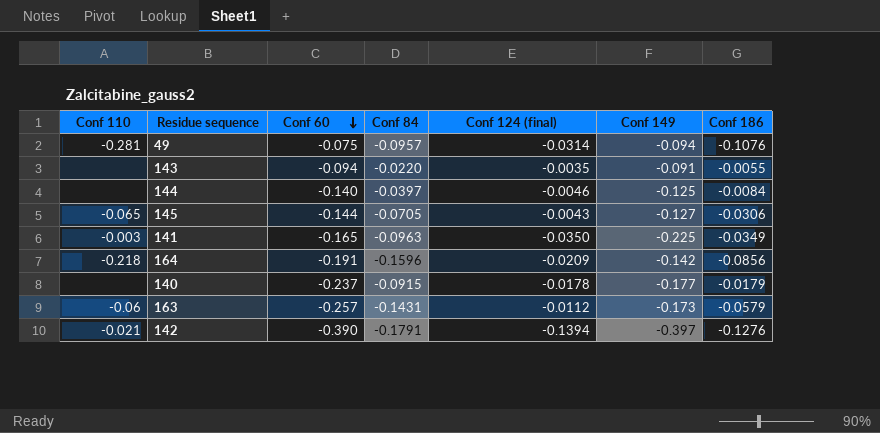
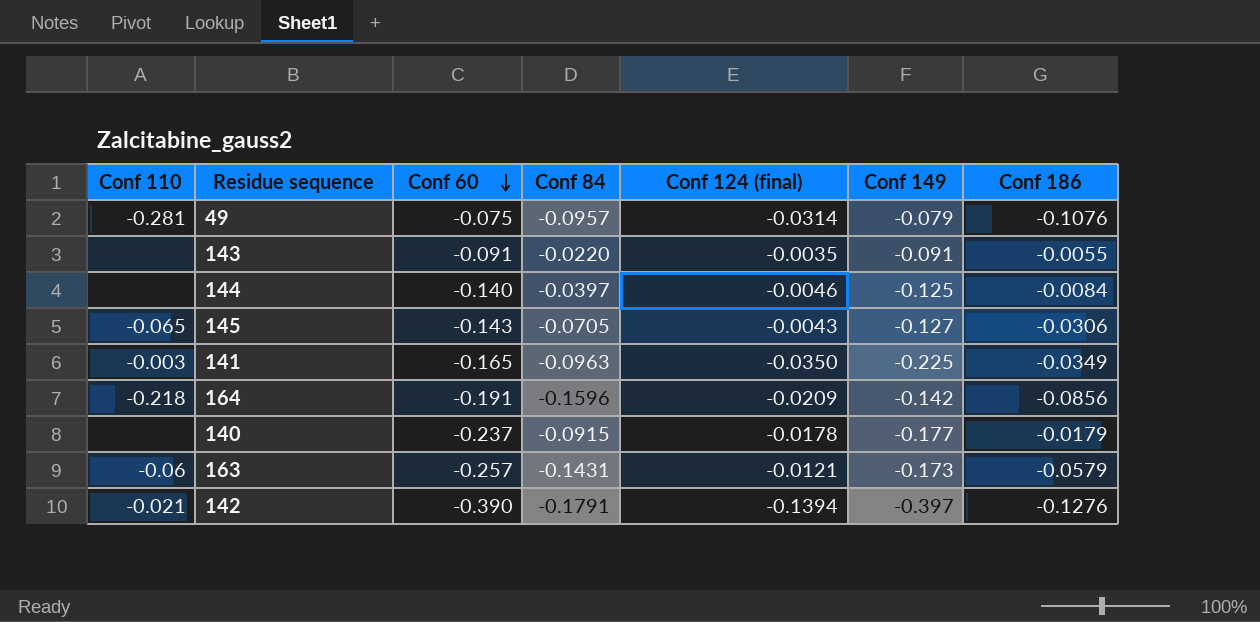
49 | Conf 149: -0.094 -> -0.079
143 | Conf 60: -0.094 -> -0.091
145 | Conf 60: -0.144 -> -0.143
163 | Conf 124 (final): -0.0112 -> -0.0121

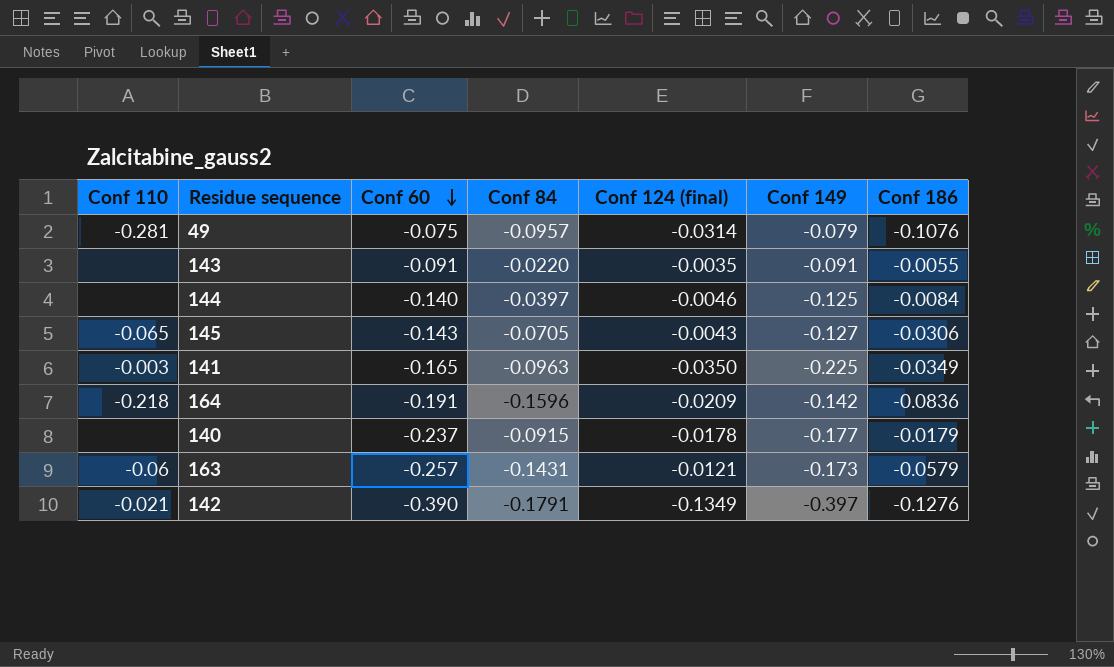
164 | Conf 186: -0.0856 -> -0.0836
142 | Conf 124 (final): -0.1394 -> -0.1349

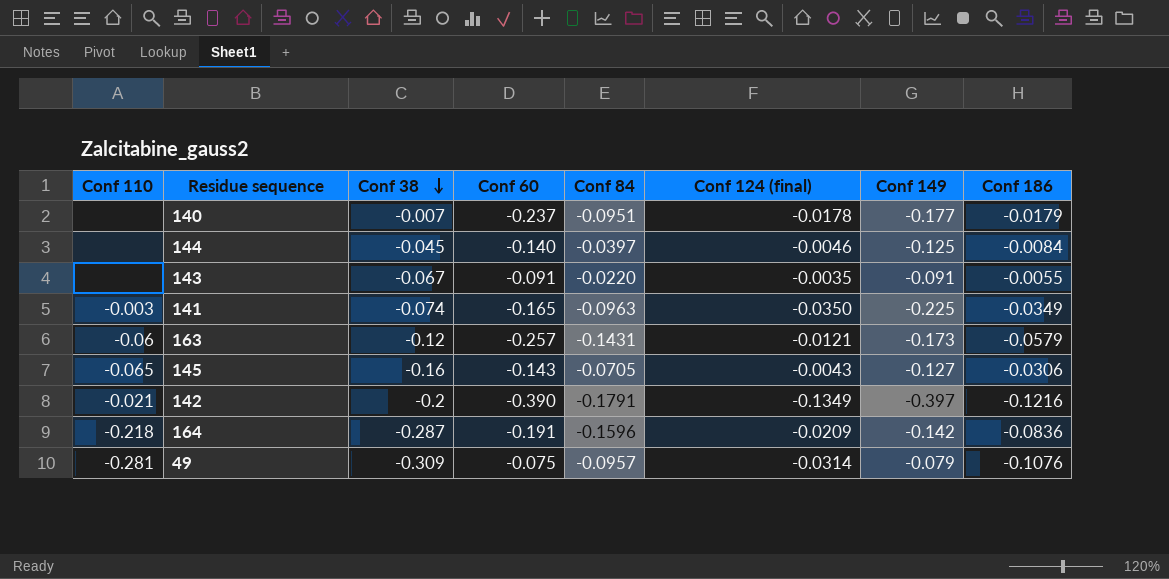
row order: Conf 60 descending -> Conf 38 descending
column Conf 38 | position: none -> 3
140 | Conf 84: -0.0915 -> -0.0951
142 | Conf 186: -0.1276 -> -0.1216

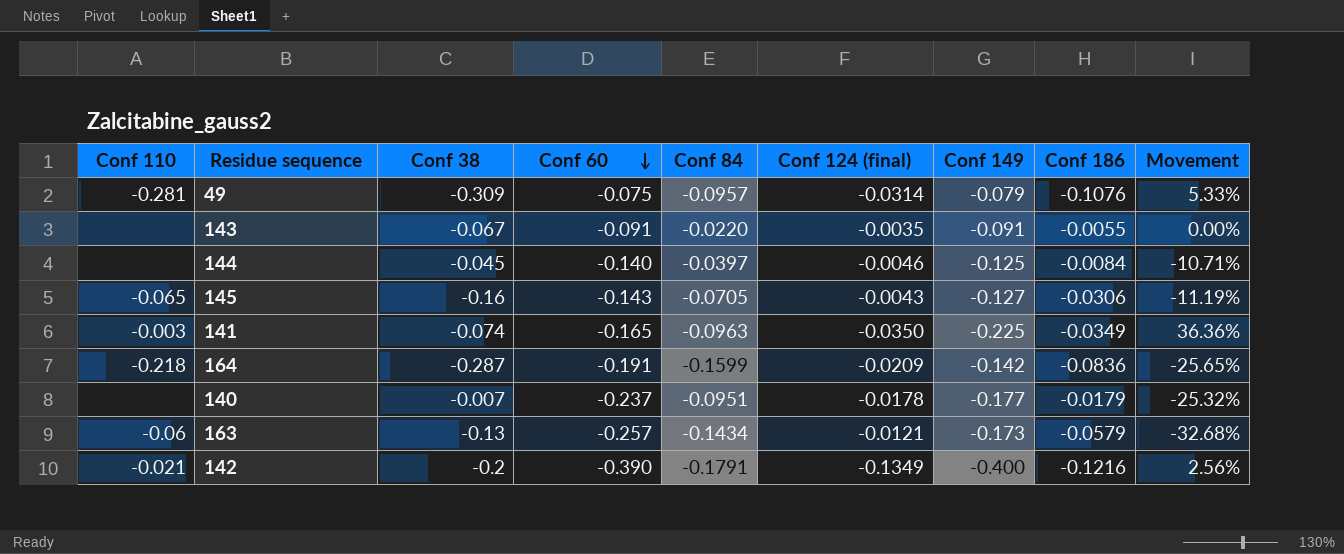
row order: Conf 38 descending -> Conf 60 descending
column Movement | formula: none -> ([Conf 149] - [Conf 60]) / [Conf 60]
164 | Conf 84: -0.1596 -> -0.1599
163 | Conf 38: -0.12 -> -0.13
163 | Conf 84: -0.1431 -> -0.1434
142 | Conf 149: -0.397 -> -0.400

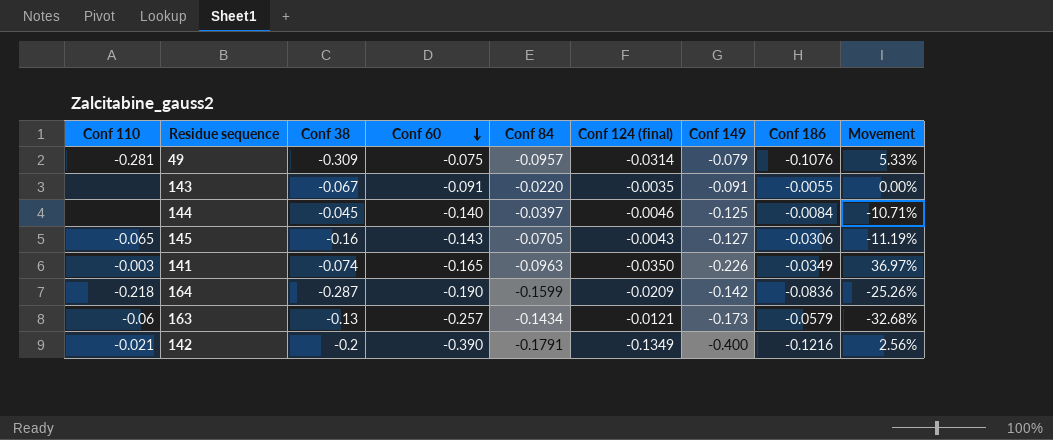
row 140: none | -0.007 | -0.237 | -0.0951 | -0.0178 | -0.177 | -0.0179 | -25.32% -> none
141 | Conf 149: -0.225 -> -0.226
141 | Movement: 36.36% -> 36.97%
164 | Conf 60: -0.191 -> -0.190
164 | Movement: -25.65% -> -25.26%

